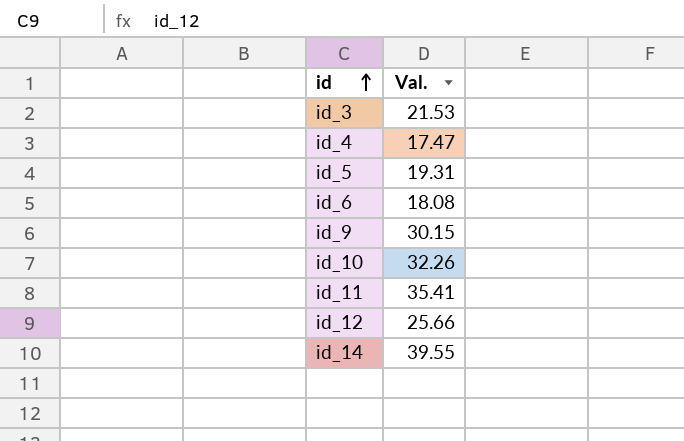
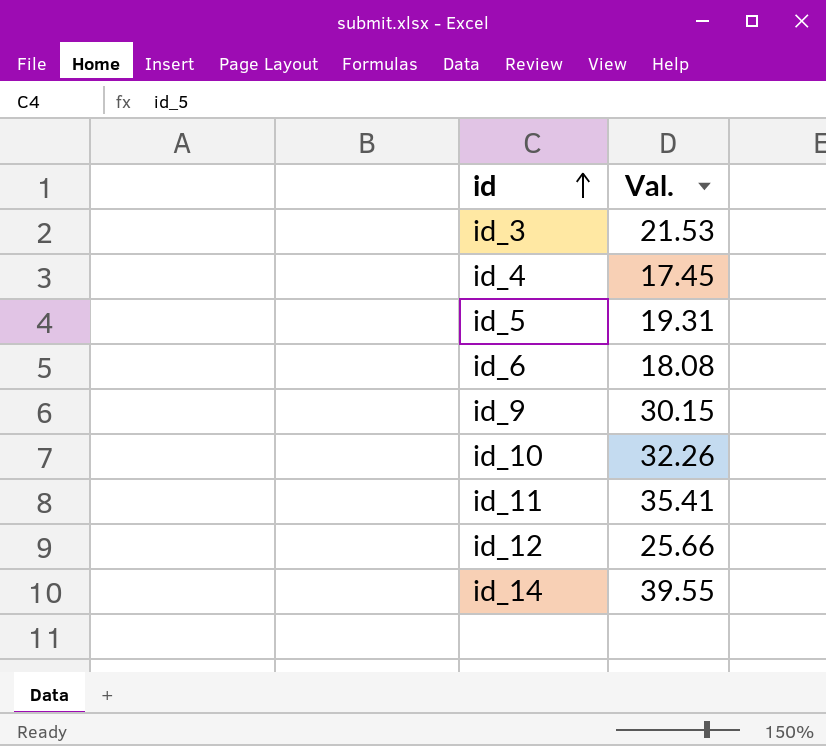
id_4 | Val.: 17.47 -> 17.45

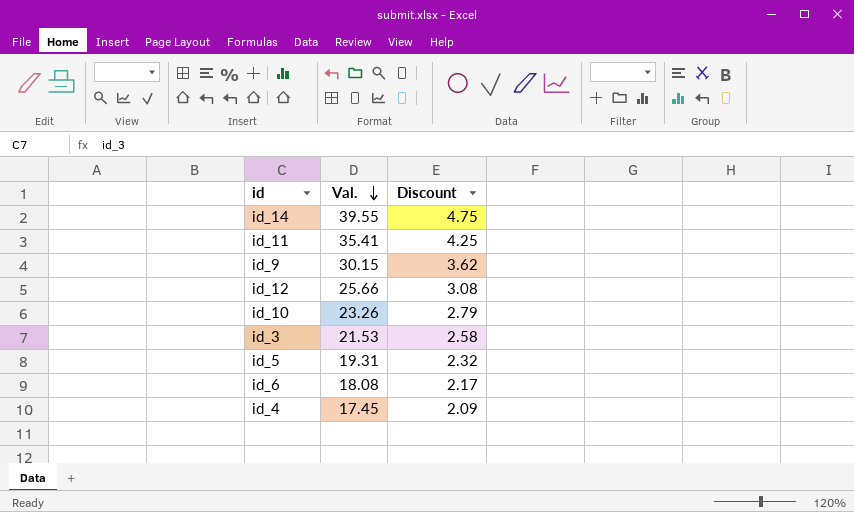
row order: id ascending -> Val. descending
column Discount | formula: none -> [Val.] * 0.12
id_10 | Val.: 32.26 -> 23.26

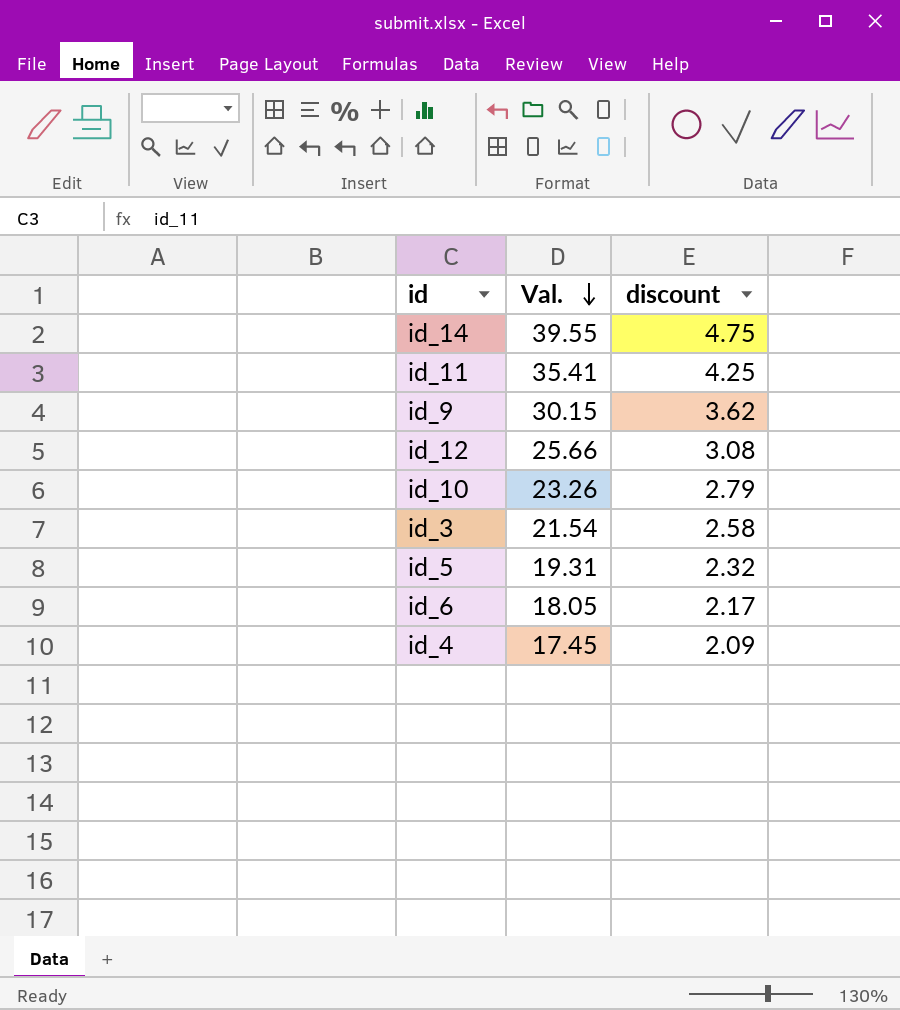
column name: Discount -> discount
id_3 | Val.: 21.53 -> 21.54
id_6 | Val.: 18.08 -> 18.05

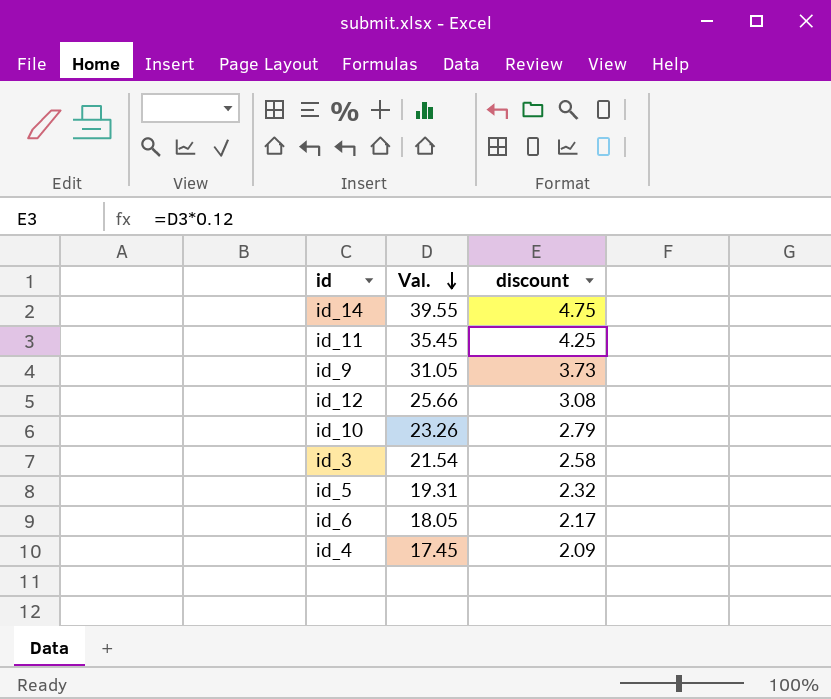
id_11 | Val.: 35.41 -> 35.45
id_9 | Val.: 30.15 -> 31.05
id_9 | discount: 3.62 -> 3.73

